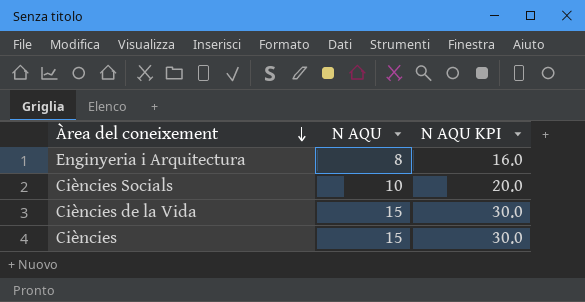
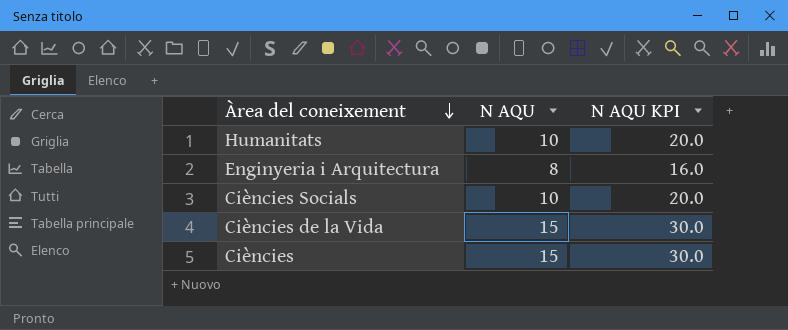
row Humanitats: none -> 10 | 20.0

